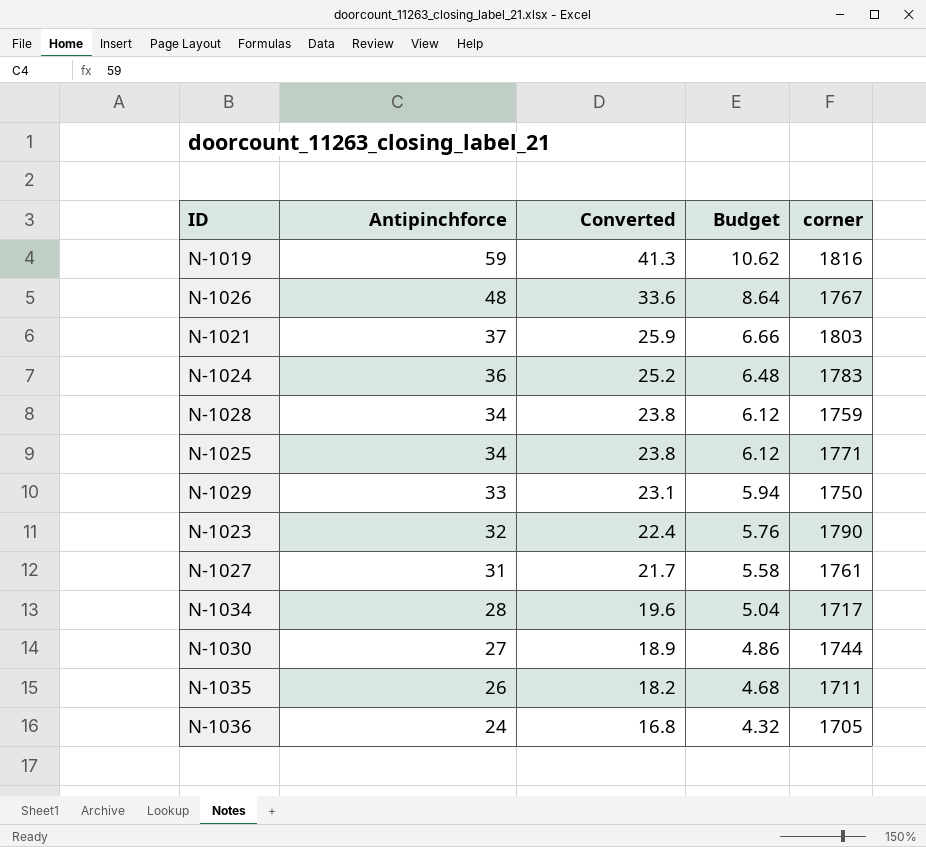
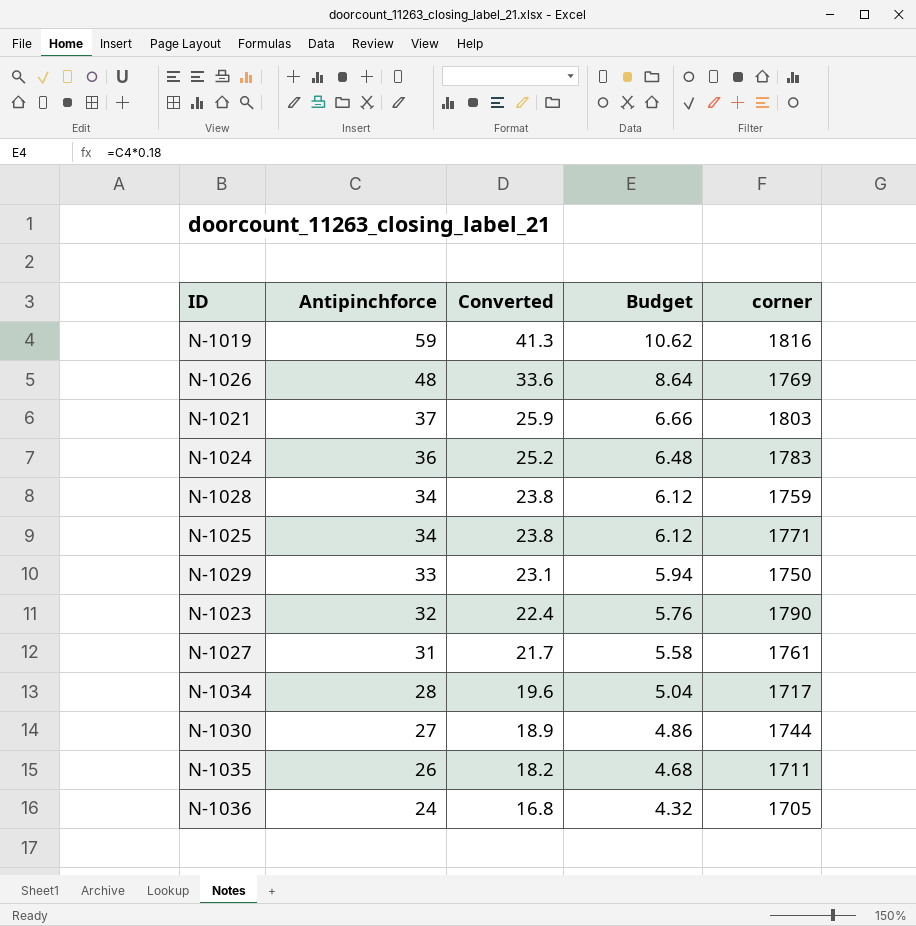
N-1026 | corner: 1767 -> 1769

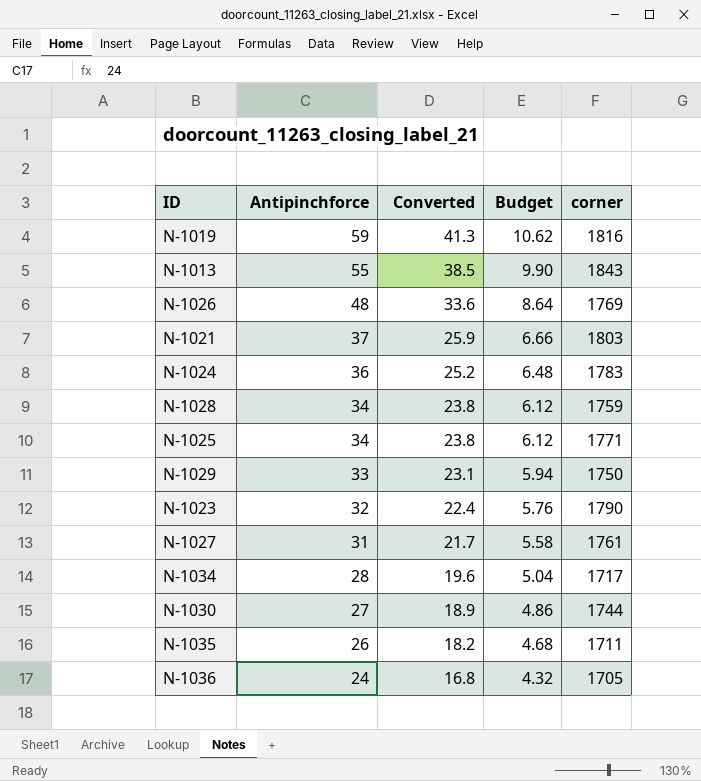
row N-1013: none -> 55 | 38.5 | 9.90 | 1843

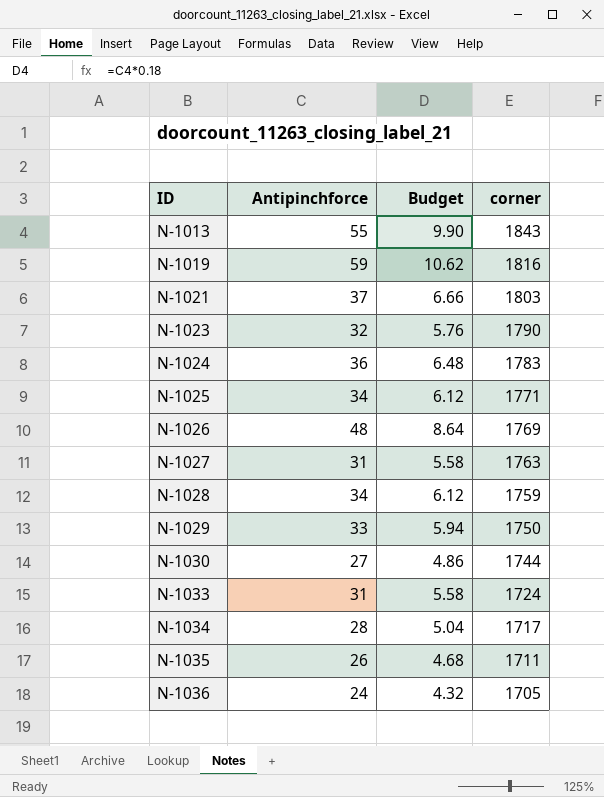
row order: Antipinchforce descending -> ID ascending
column Converted | formula: [Antipinchforce] * 0.7 -> none
N-1027 | corner: 1761 -> 1763
row N-1033: none -> 31 | 5.58 | 1724

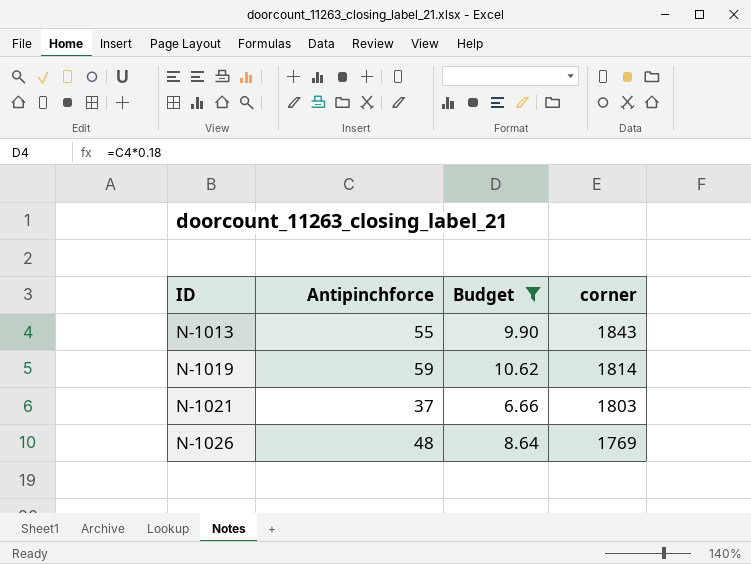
filter: none -> Budget >= 6.66
N-1019 | corner: 1816 -> 1814

